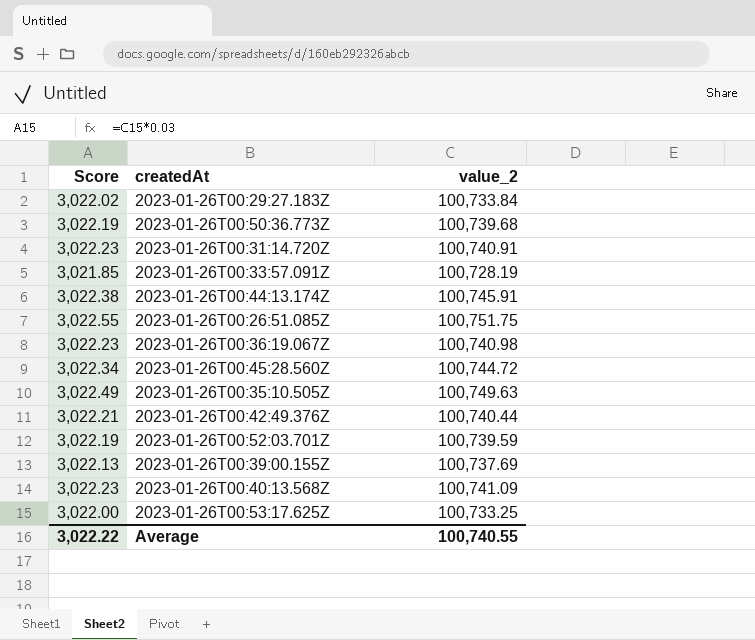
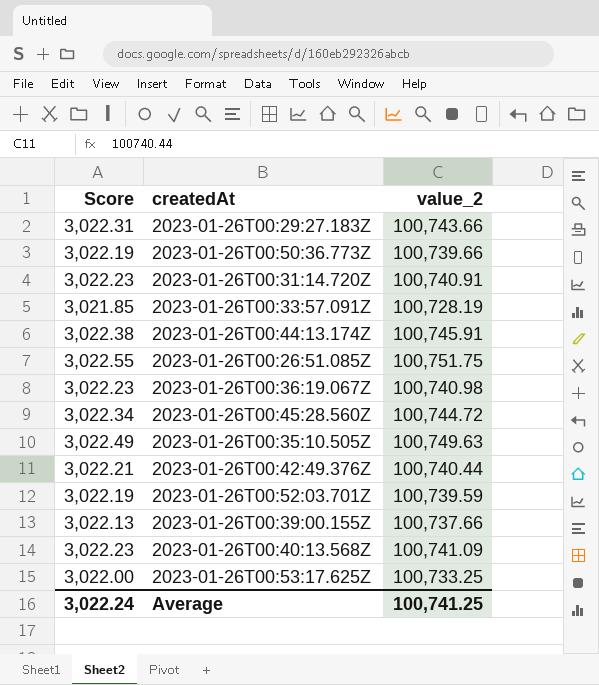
2023-01-26T00:29:27.183Z | Score: 3,022.02 -> 3,022.31
2023-01-26T00:29:27.183Z | value_2: 100,733.84 -> 100,743.66
2023-01-26T00:50:36.773Z | value_2: 100,739.68 -> 100,739.66
2023-01-26T00:39:00.155Z | value_2: 100,737.69 -> 100,737.66
Average | Score: 3,022.22 -> 3,022.24
Average | value_2: 100,740.55 -> 100,741.25

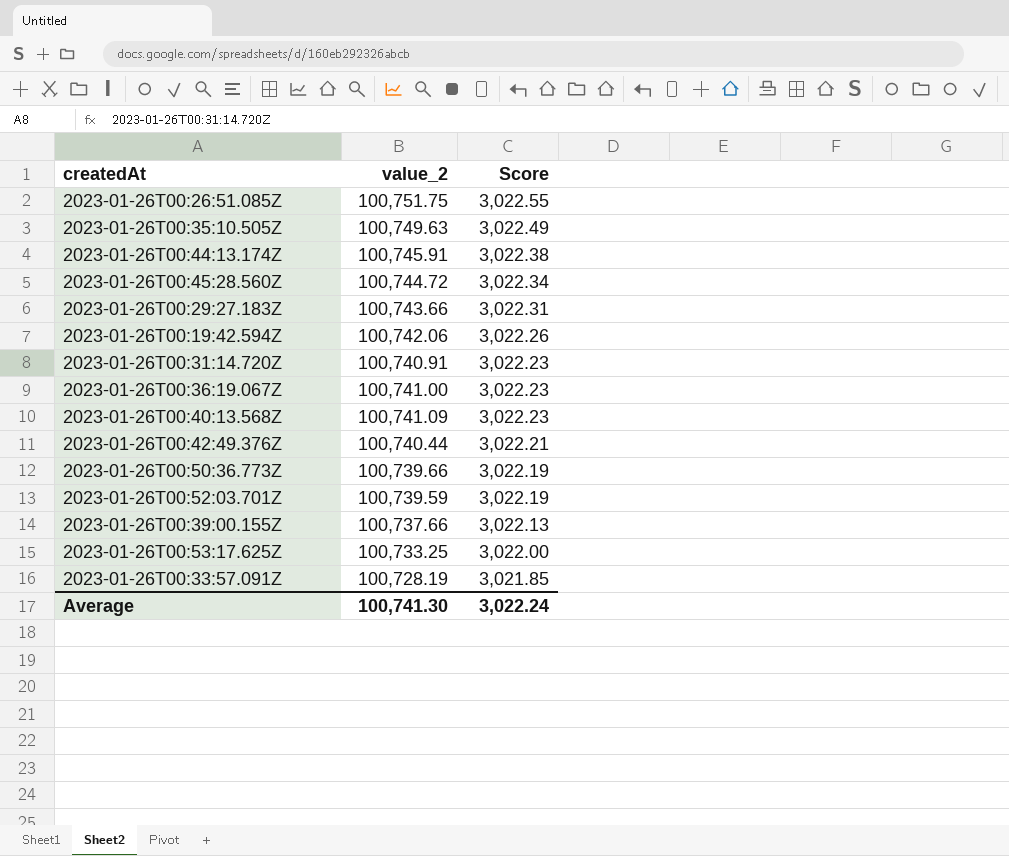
row order: none -> Score descending
column Score | position: 1 -> 3
row 2023-01-26T00:19:42.594Z: none -> 100,742.06 | 3,022.26
2023-01-26T00:36:19.067Z | value_2: 100,740.98 -> 100,741.00
Average | value_2: 100,741.25 -> 100,741.30

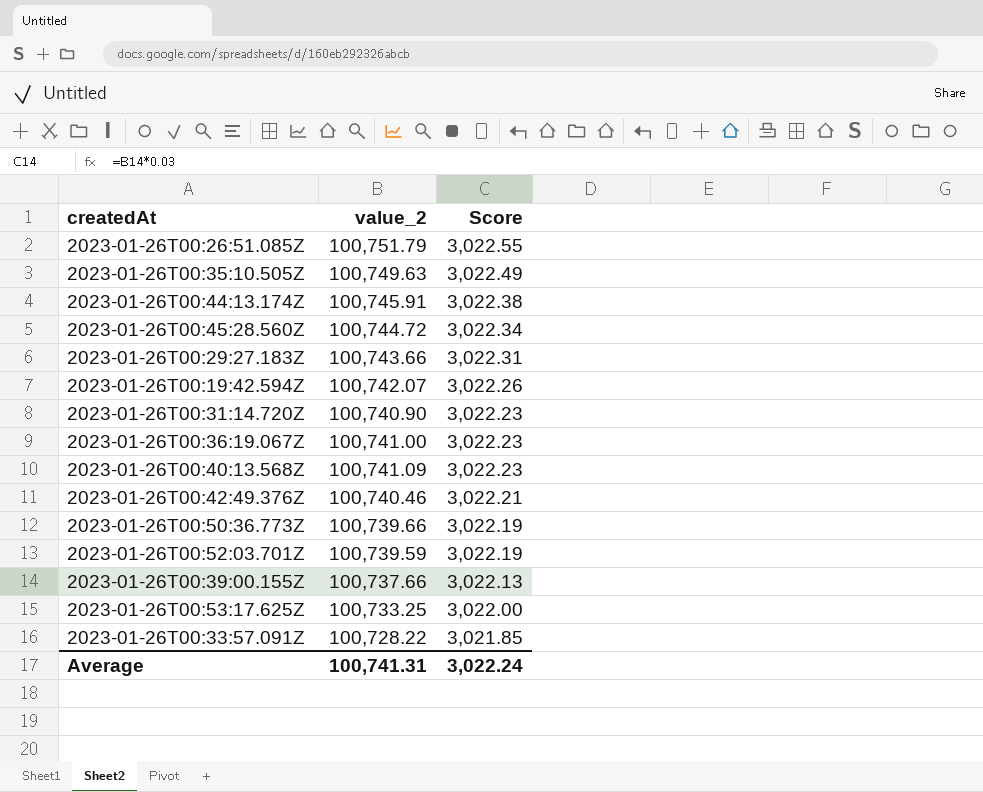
2023-01-26T00:26:51.085Z | value_2: 100,751.75 -> 100,751.79
2023-01-26T00:19:42.594Z | value_2: 100,742.06 -> 100,742.07
2023-01-26T00:31:14.720Z | value_2: 100,740.91 -> 100,740.90
2023-01-26T00:42:49.376Z | value_2: 100,740.44 -> 100,740.46
2023-01-26T00:33:57.091Z | value_2: 100,728.19 -> 100,728.22
Average | value_2: 100,741.30 -> 100,741.31

